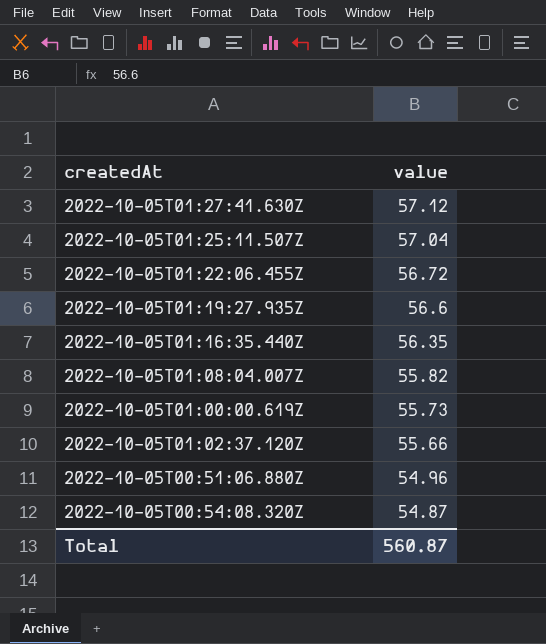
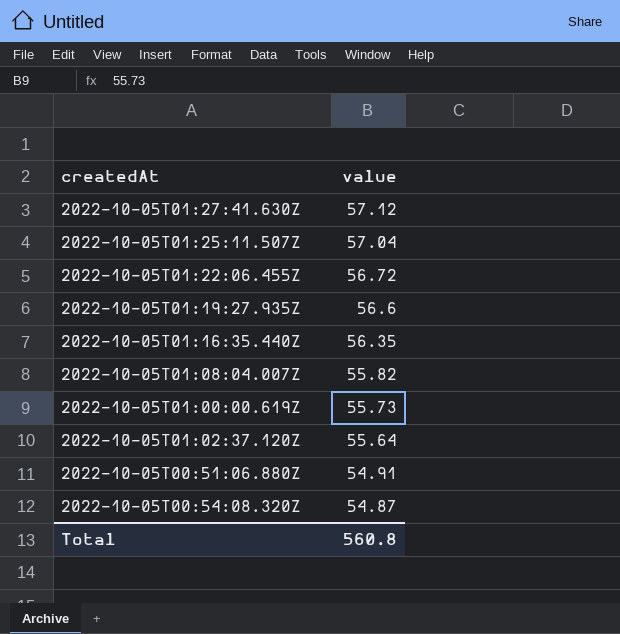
2022-10-05T01:02:37.120Z | value: 55.66 -> 55.64
2022-10-05T00:51:06.880Z | value: 54.96 -> 54.91
Total | value: 560.87 -> 560.8

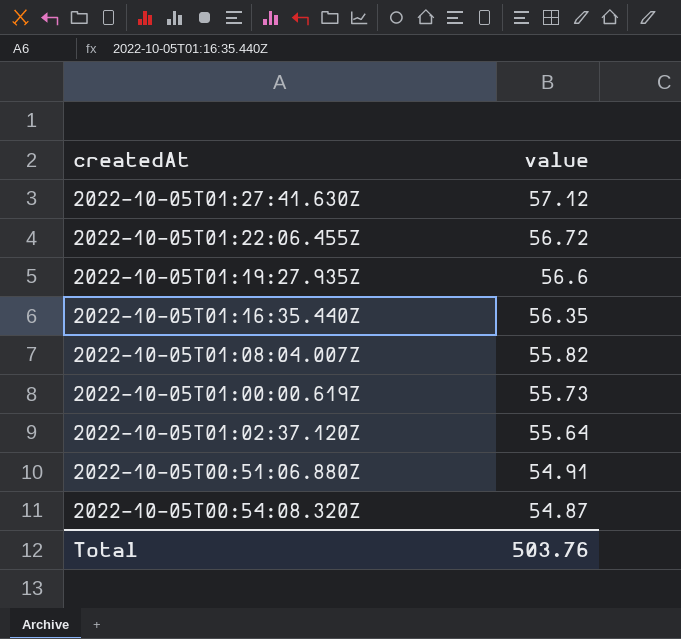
row 2022-10-05T01:25:11.507Z: 57.04 -> none
Total | value: 560.8 -> 503.76

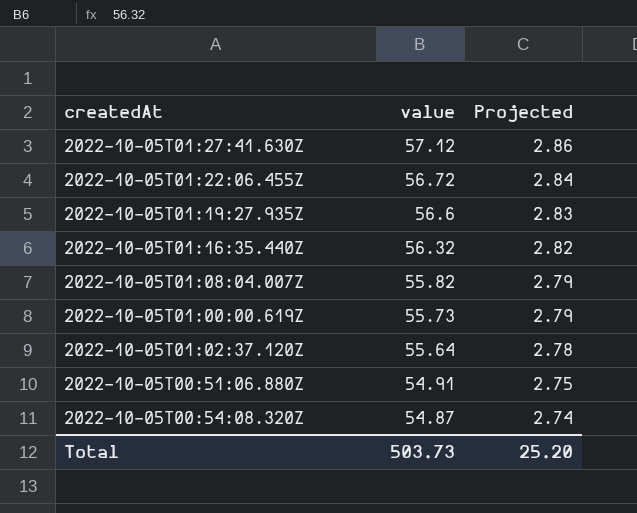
column Projected | formula: none -> [value] * 0.05
2022-10-05T01:16:35.440Z | value: 56.35 -> 56.32
Total | value: 503.76 -> 503.73

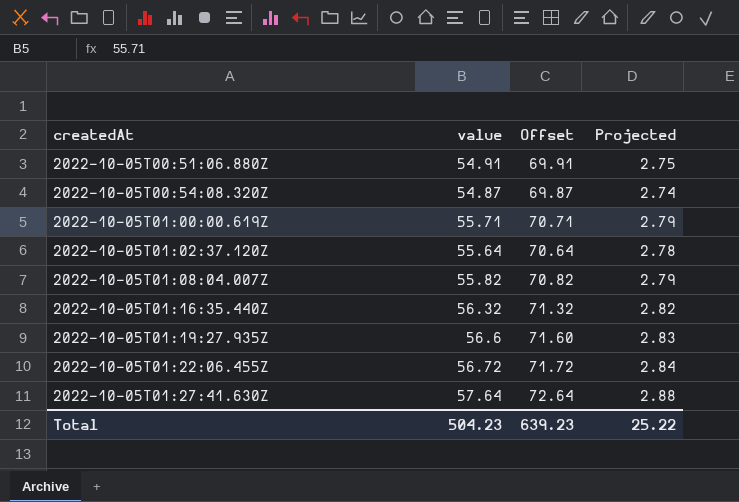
row order: value descending -> createdAt ascending
column Offset | formula: none -> [value] + 15
2022-10-05T01:00:00.619Z | value: 55.73 -> 55.71
2022-10-05T01:27:41.630Z | value: 57.12 -> 57.64
2022-10-05T01:27:41.630Z | Projected: 2.86 -> 2.88
Total | value: 503.73 -> 504.23
Total | Projected: 25.20 -> 25.22

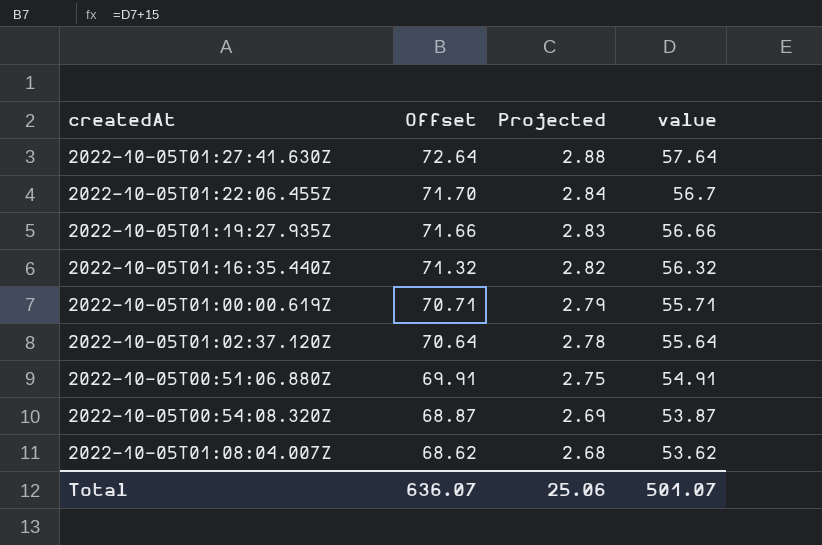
row order: createdAt ascending -> Offset descending
column value | position: 2 -> 4
2022-10-05T01:22:06.455Z | Offset: 71.72 -> 71.70
2022-10-05T01:22:06.455Z | value: 56.72 -> 56.7
2022-10-05T01:19:27.935Z | Offset: 71.60 -> 71.66
2022-10-05T01:19:27.935Z | value: 56.6 -> 56.66
2022-10-05T00:54:08.320Z | Offset: 69.87 -> 68.87
2022-10-05T00:54:08.320Z | Projected: 2.74 -> 2.69
2022-10-05T00:54:08.320Z | value: 54.87 -> 53.87
2022-10-05T01:08:04.007Z | Offset: 70.82 -> 68.62
2022-10-05T01:08:04.007Z | Projected: 2.79 -> 2.68
2022-10-05T01:08:04.007Z | value: 55.82 -> 53.62
Total | Offset: 639.23 -> 636.07
Total | Projected: 25.22 -> 25.06
Total | value: 504.23 -> 501.07

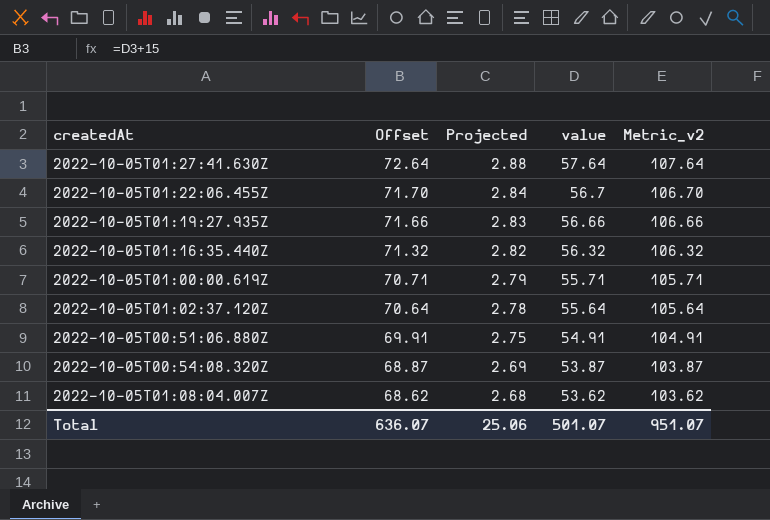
column Metric_v2 | formula: none -> [value] + 50

